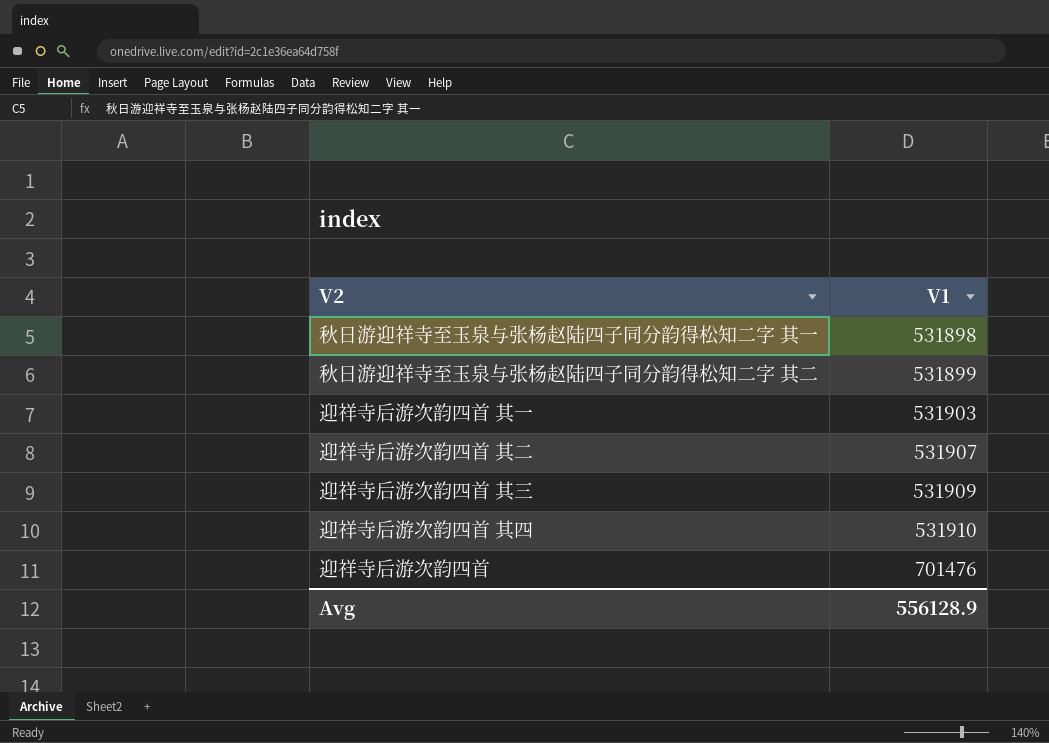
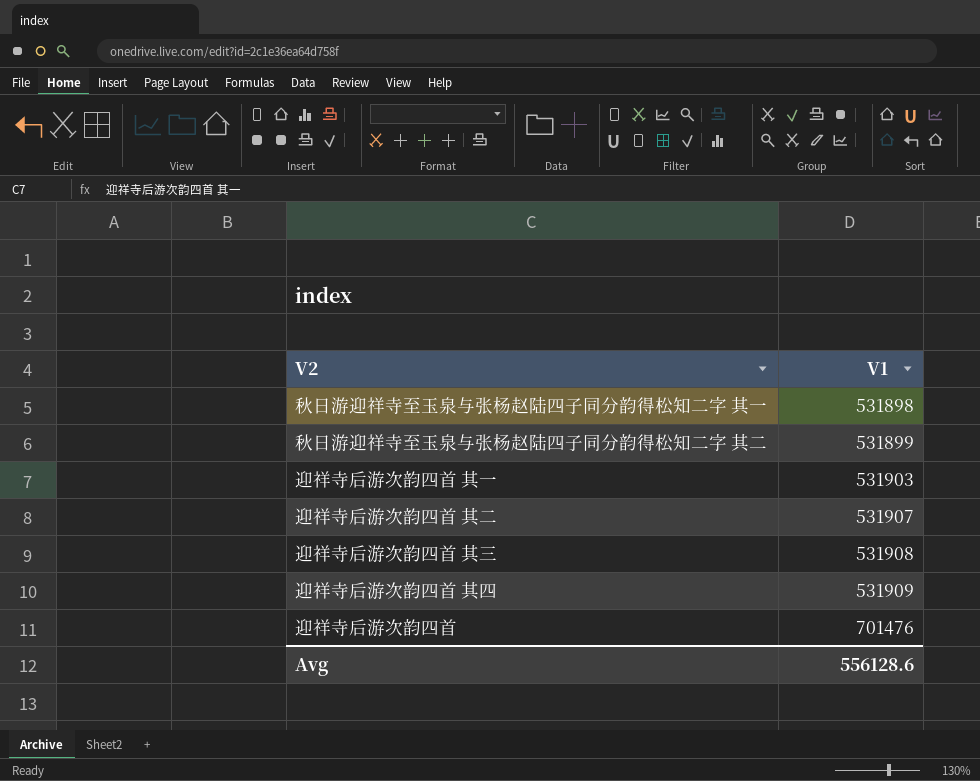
迎祥寺后游次韵四首 其三 | V1: 531909 -> 531908
迎祥寺后游次韵四首 其四 | V1: 531910 -> 531909
Avg | V1: 556128.9 -> 556128.6

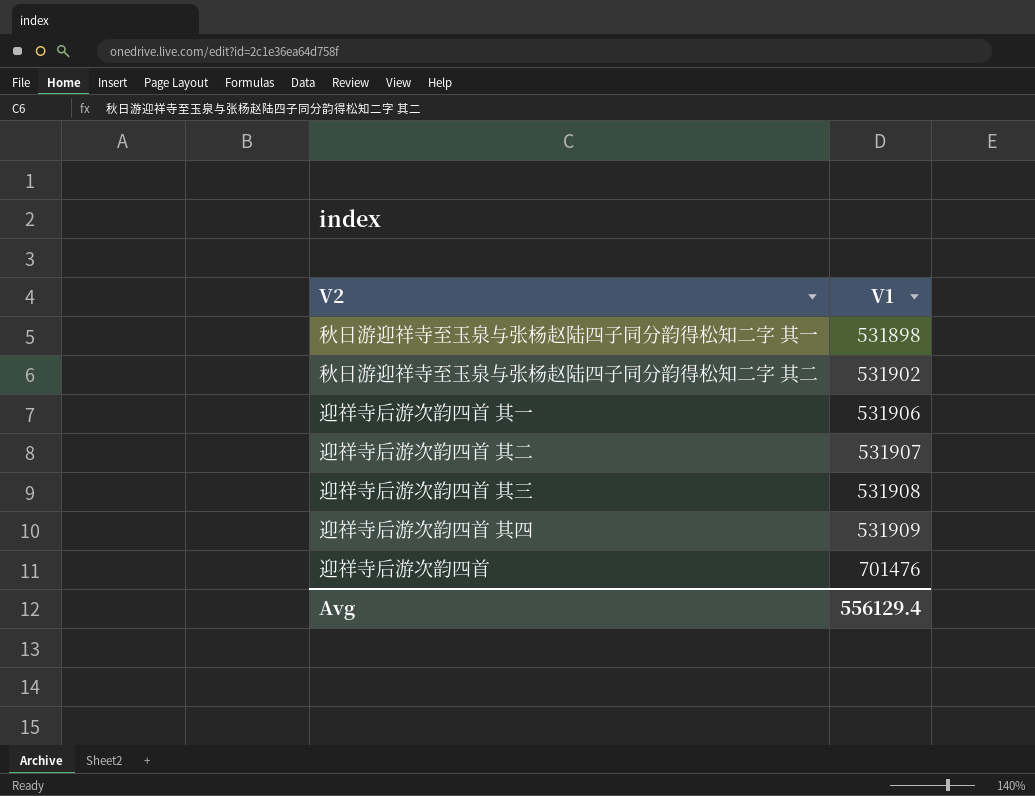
秋日游迎祥寺至玉泉与张杨赵陆四子同分韵得松知二字 其二 | V1: 531899 -> 531902
迎祥寺后游次韵四首 其一 | V1: 531903 -> 531906
Avg | V1: 556128.6 -> 556129.4

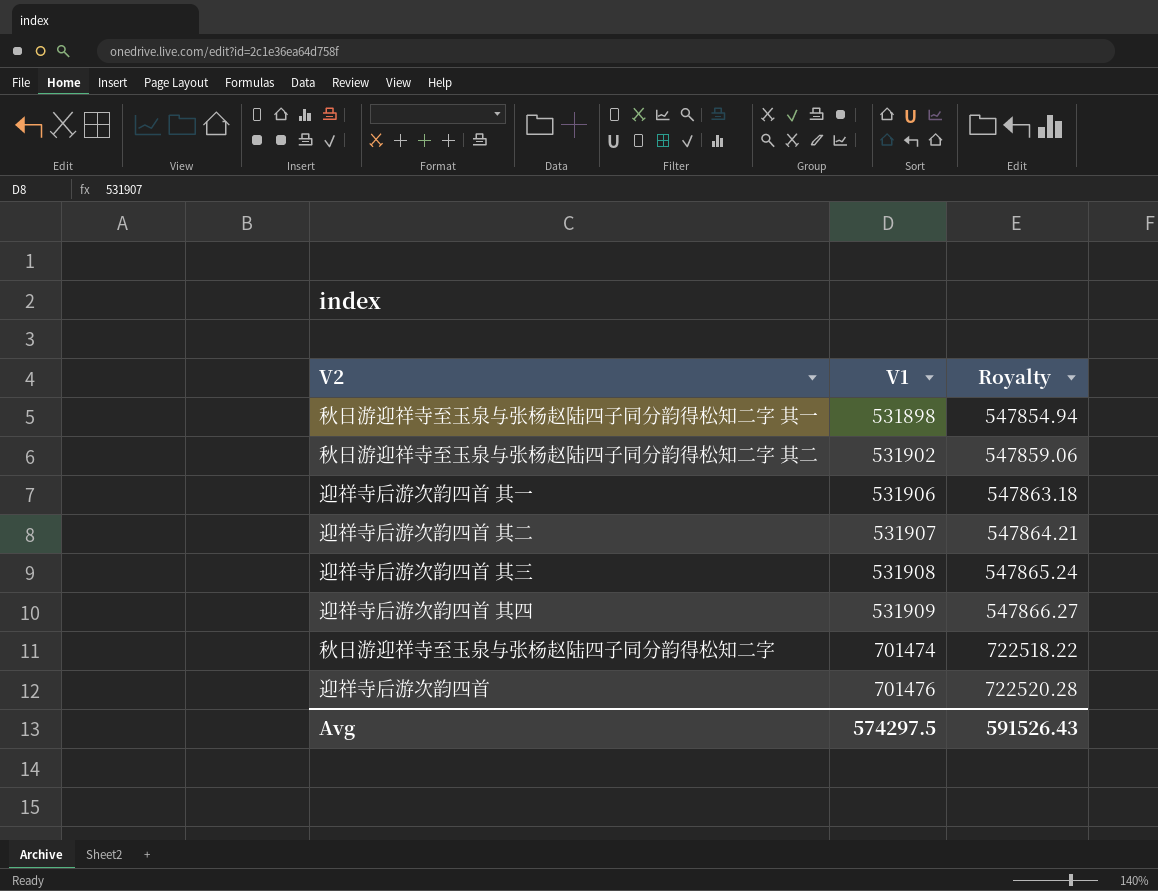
column Royalty | formula: none -> [V1] * 1.03
row 秋日游迎祥寺至玉泉与张杨赵陆四子同分韵得松知二字: none -> 701474 | 722518.22
Avg | V1: 556129.4 -> 574297.5

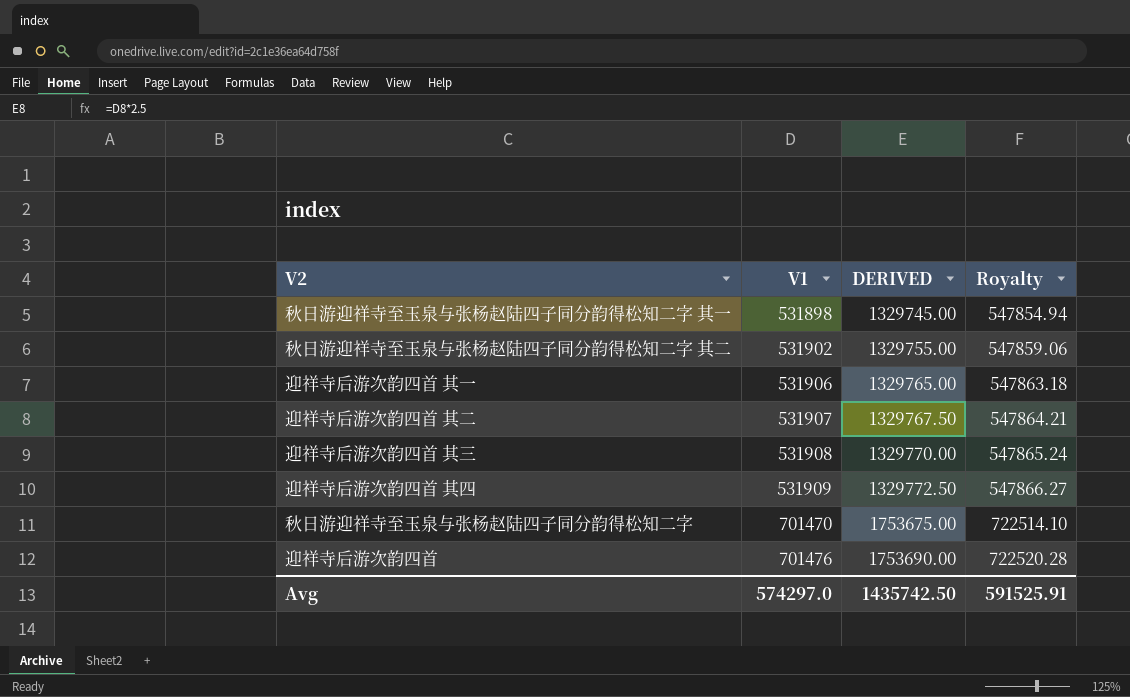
column DERIVED | formula: none -> [V1] * 2.5
秋日游迎祥寺至玉泉与张杨赵陆四子同分韵得松知二字 | V1: 701474 -> 701470
秋日游迎祥寺至玉泉与张杨赵陆四子同分韵得松知二字 | Royalty: 722518.22 -> 722514.10
Avg | V1: 574297.5 -> 574297.0
Avg | Royalty: 591526.43 -> 591525.91

